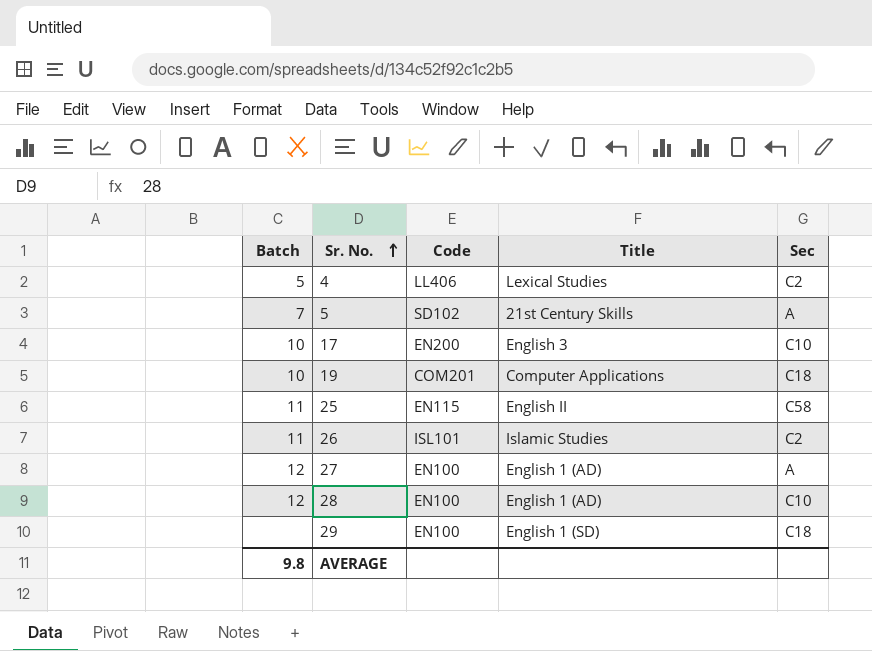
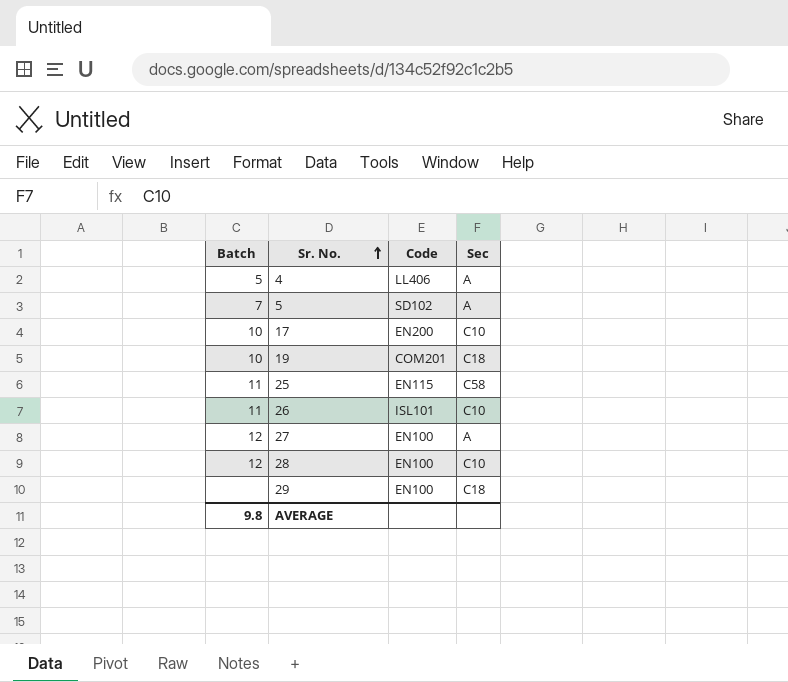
column Title | position: 4 -> none
4 | Sec: C2 -> A
26 | Sec: C2 -> C10

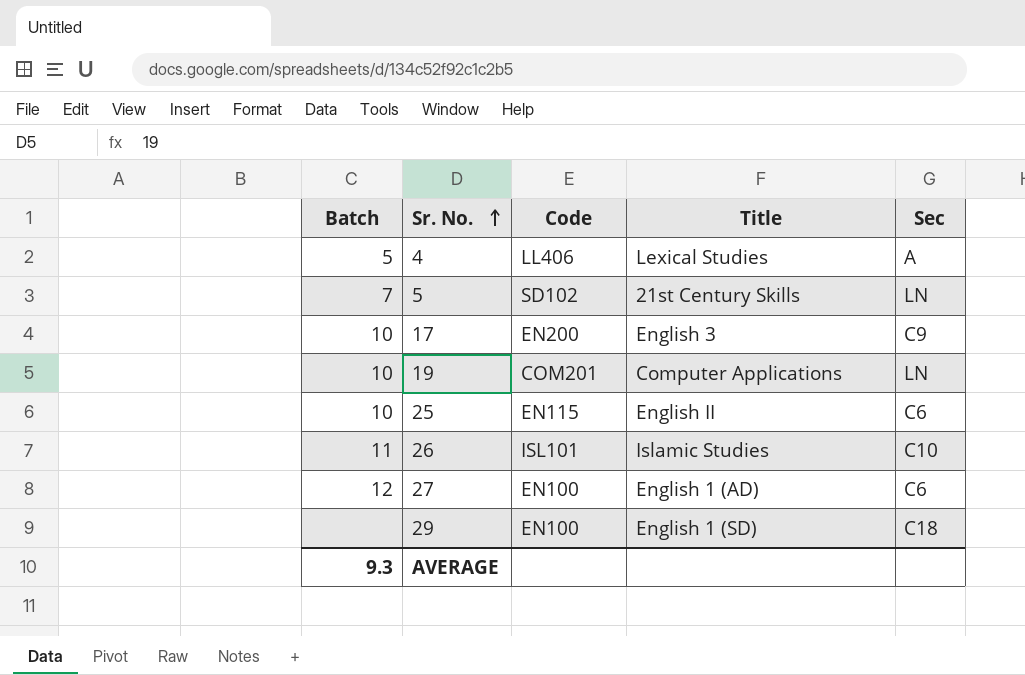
column Title | position: none -> 4
row 28: 12 | EN100 | C10 -> none
5 | Sec: A -> LN
17 | Sec: C10 -> C9
19 | Sec: C18 -> LN
25 | Batch: 11 -> 10
25 | Sec: C58 -> C6
27 | Sec: A -> C6
AVERAGE | Batch: 9.8 -> 9.3

